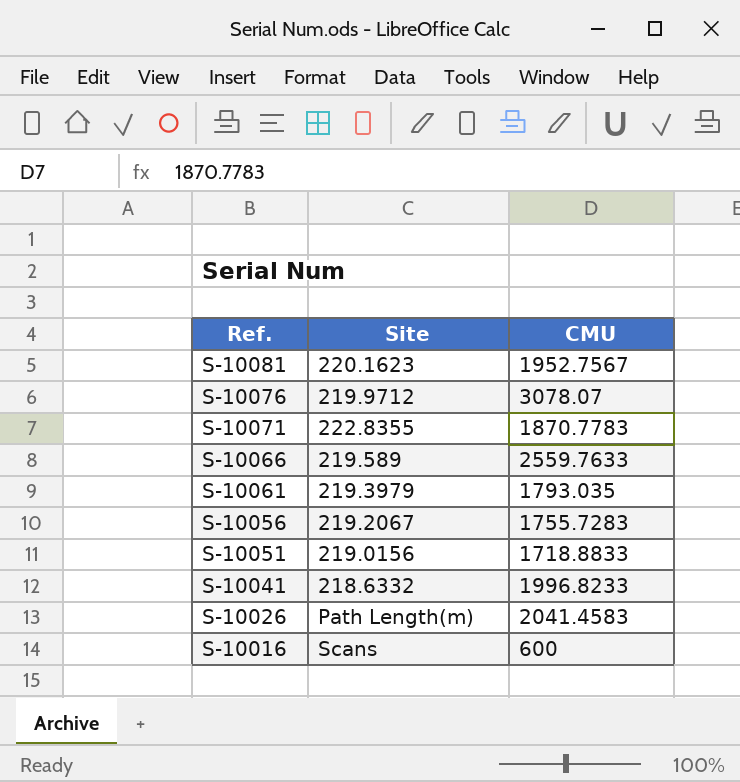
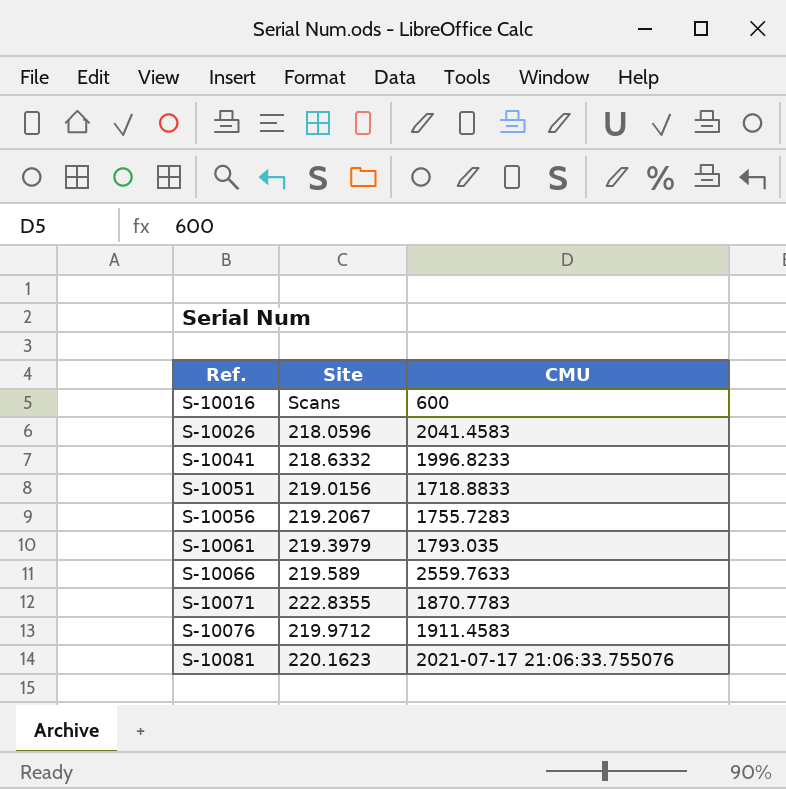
row order: Ref. descending -> Ref. ascending
S-10026 | Site: Path Length(m) -> 218.0596
S-10076 | CMU: 3078.07 -> 1911.4583
S-10081 | CMU: 1952.7567 -> 2021-07-17 21:06:33.755076

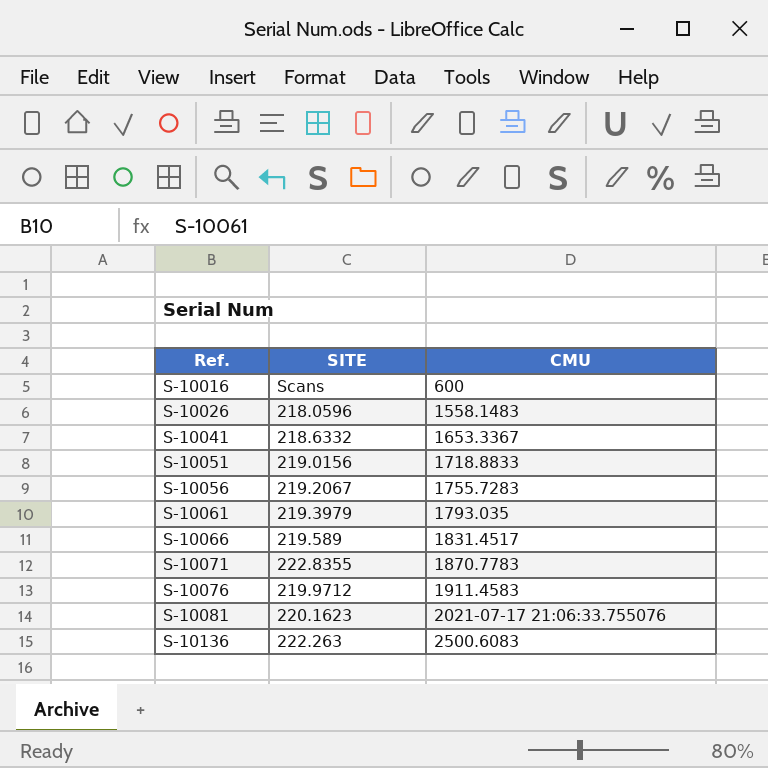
column name: Site -> SITE
S-10026 | CMU: 2041.4583 -> 1558.1483
S-10041 | CMU: 1996.8233 -> 1653.3367
S-10066 | CMU: 2559.7633 -> 1831.4517
row S-10136: none -> 222.263 | 2500.6083

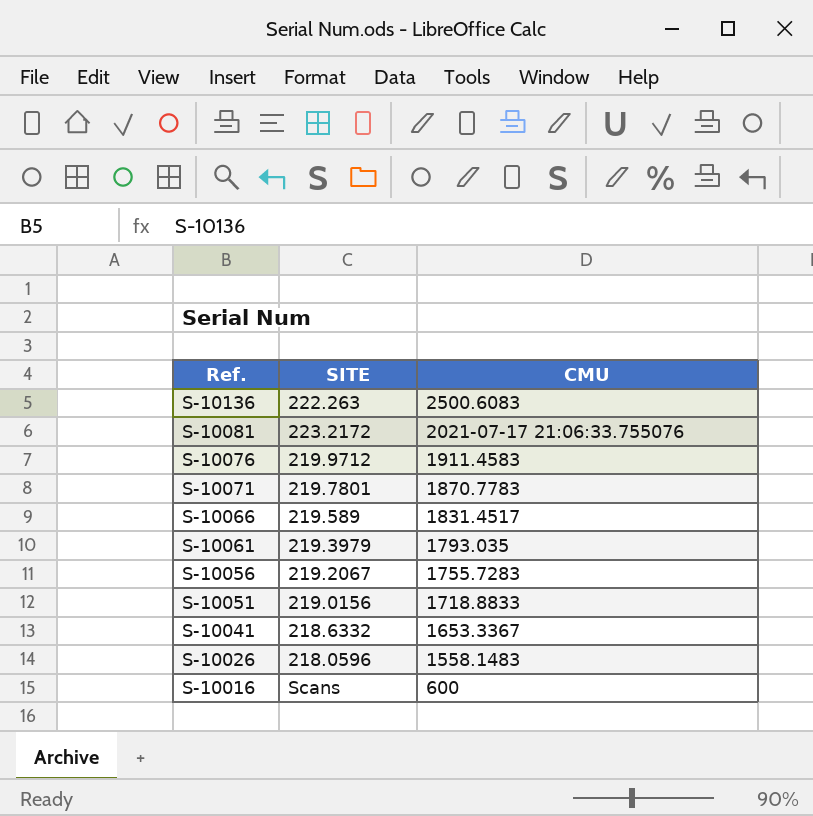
row order: Ref. ascending -> Ref. descending
S-10081 | SITE: 220.1623 -> 223.2172
S-10071 | SITE: 222.8355 -> 219.7801

